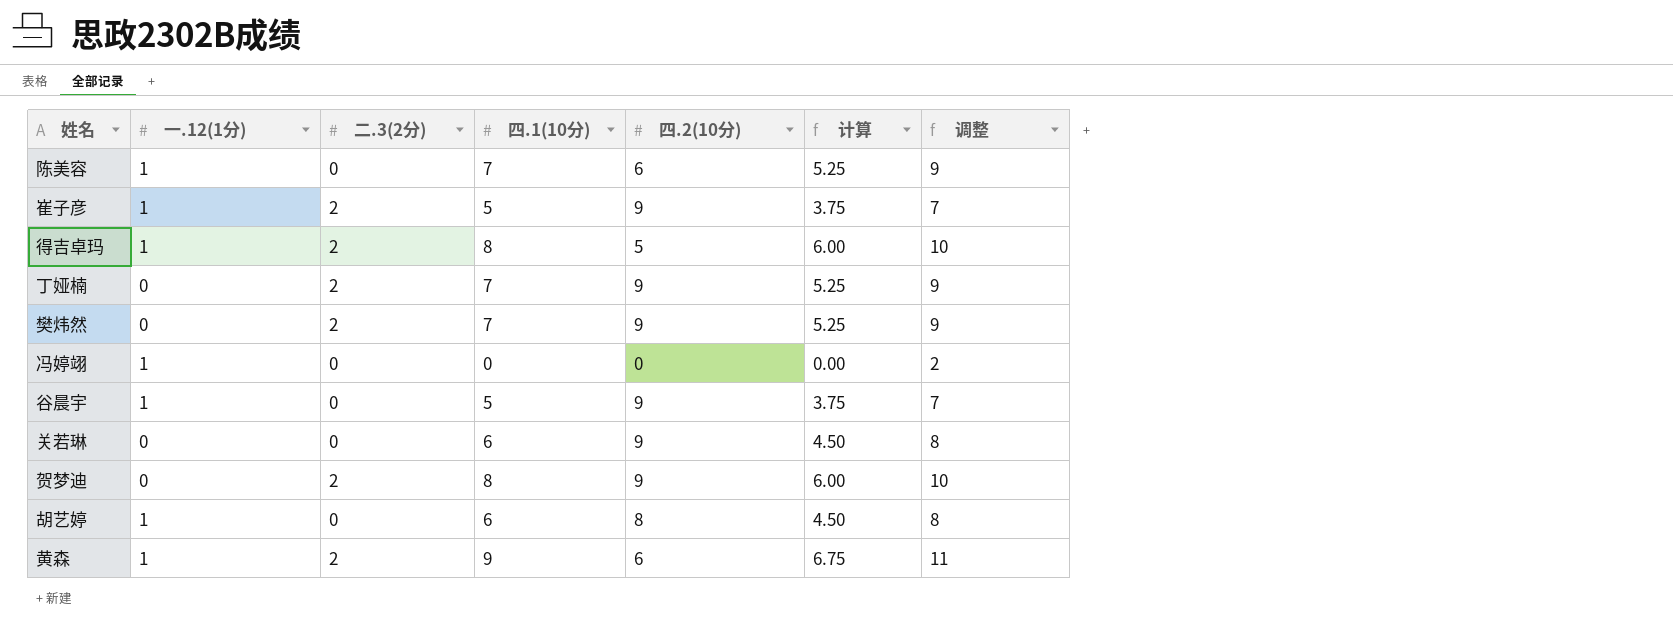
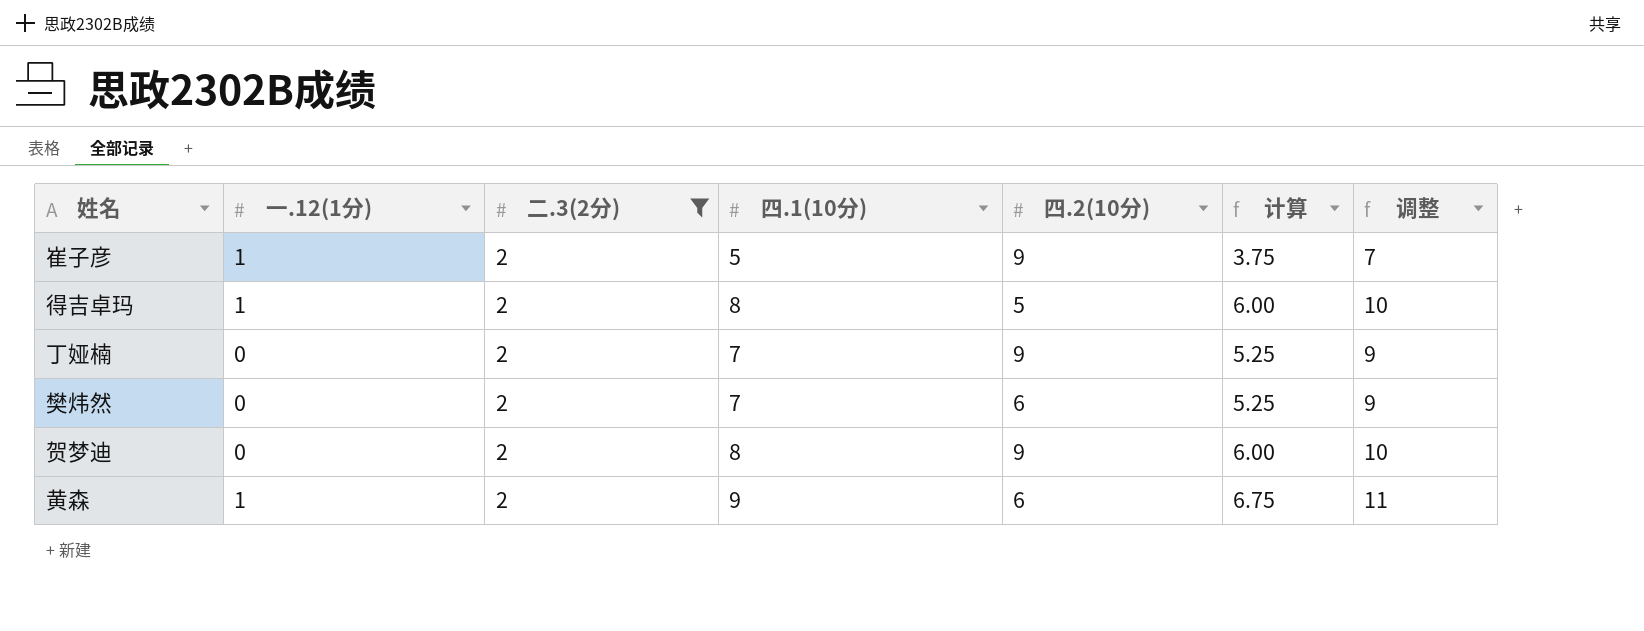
filter: none -> 二.3(2分) = 2
樊炜然 | 四.2(10分): 9 -> 6

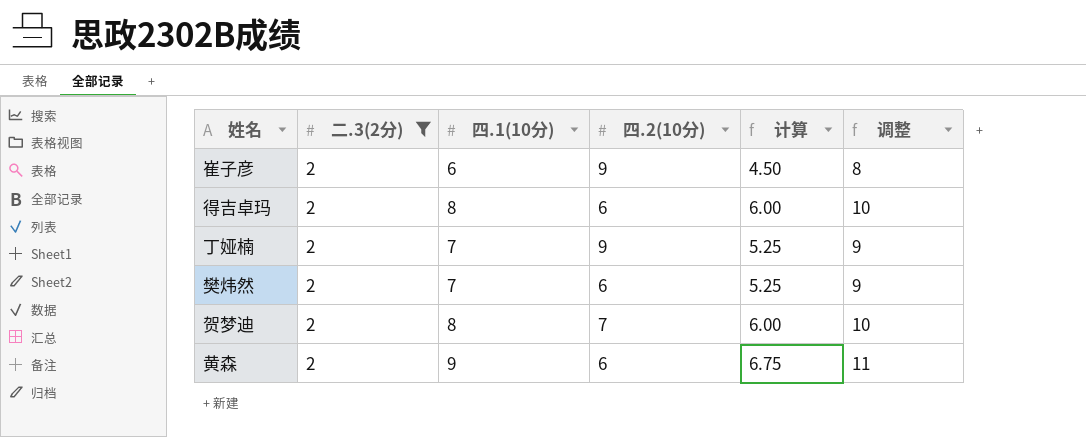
column 一.12(1分) | position: 2 -> none
崔子彦 | 四.1(10分): 5 -> 6
崔子彦 | 计算: 3.75 -> 4.50
崔子彦 | 调整: 7 -> 8
得吉卓玛 | 四.2(10分): 5 -> 6
贺梦迪 | 四.2(10分): 9 -> 7

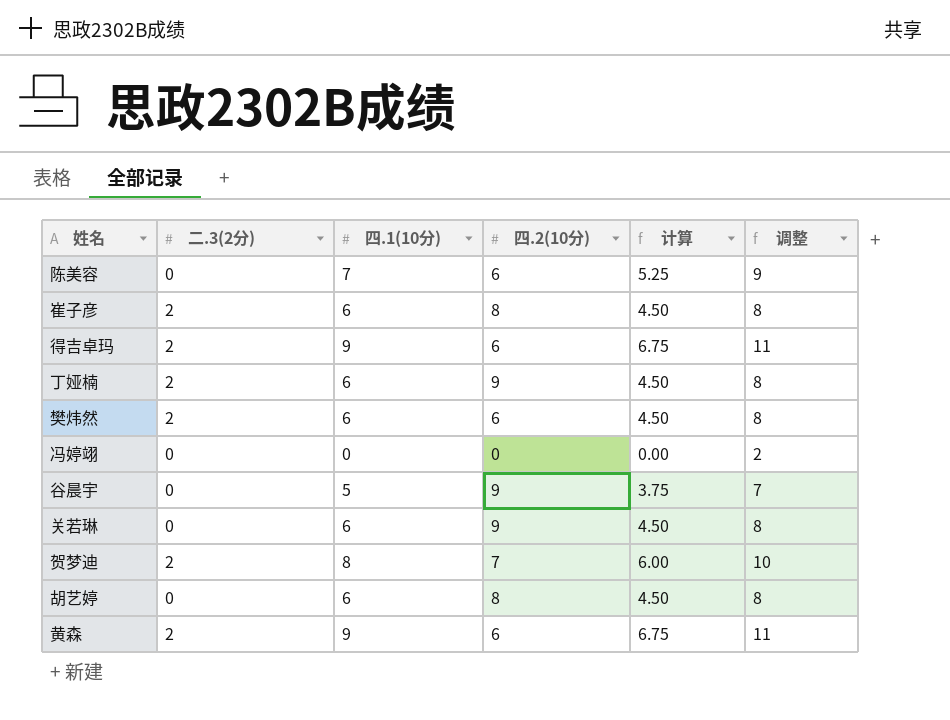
filter: 二.3(2分) = 2 -> none
崔子彦 | 四.2(10分): 9 -> 8
得吉卓玛 | 四.1(10分): 8 -> 9
得吉卓玛 | 计算: 6.00 -> 6.75
得吉卓玛 | 调整: 10 -> 11
丁娅楠 | 四.1(10分): 7 -> 6
丁娅楠 | 计算: 5.25 -> 4.50
丁娅楠 | 调整: 9 -> 8
樊炜然 | 四.1(10分): 7 -> 6
樊炜然 | 计算: 5.25 -> 4.50
樊炜然 | 调整: 9 -> 8

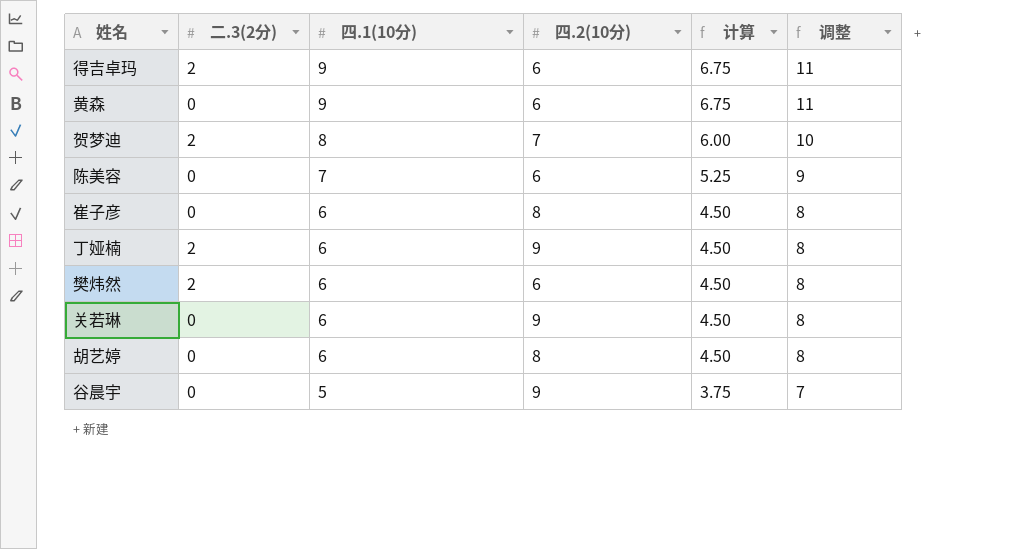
row order: none -> 四.1(10分) descending
row 冯婷翊: 0 | 0 | 0 | 0.00 | 2 -> none
黄森 | 二.3(2分): 2 -> 0
崔子彦 | 二.3(2分): 2 -> 0

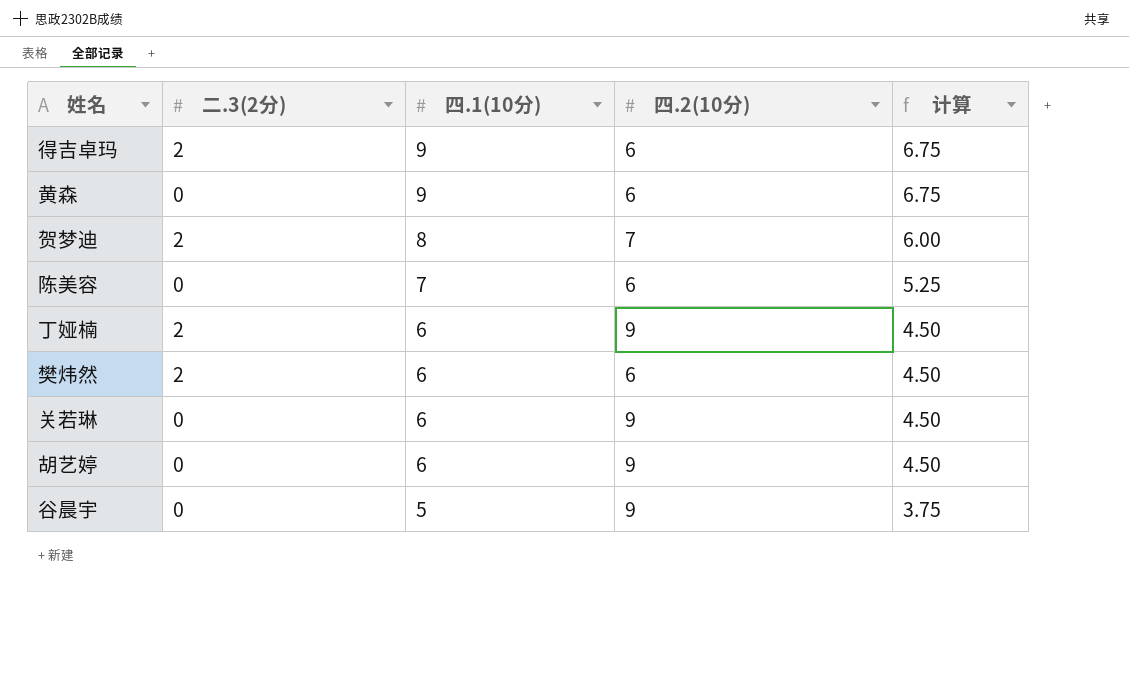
column 调整 | formula: [四.1(10分)] + 2 -> none
row 崔子彦: 0 | 6 | 8 | 4.50 | 8 -> none
胡艺婷 | 四.2(10分): 8 -> 9

